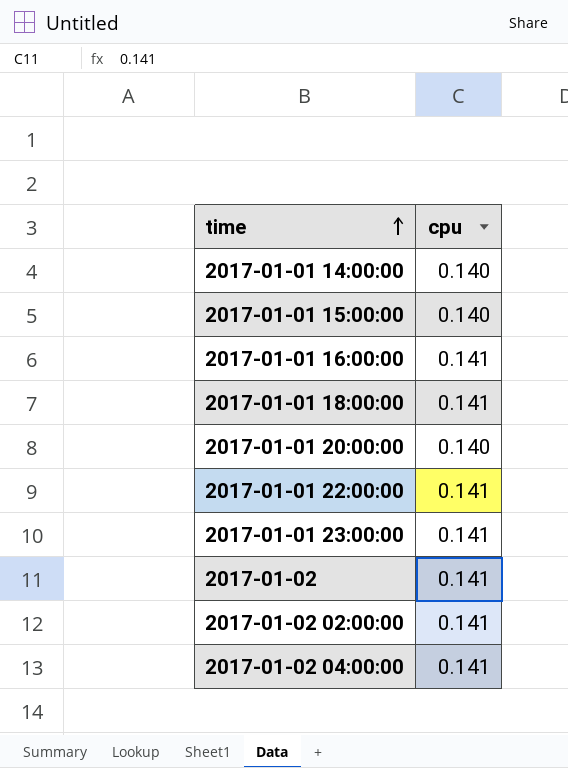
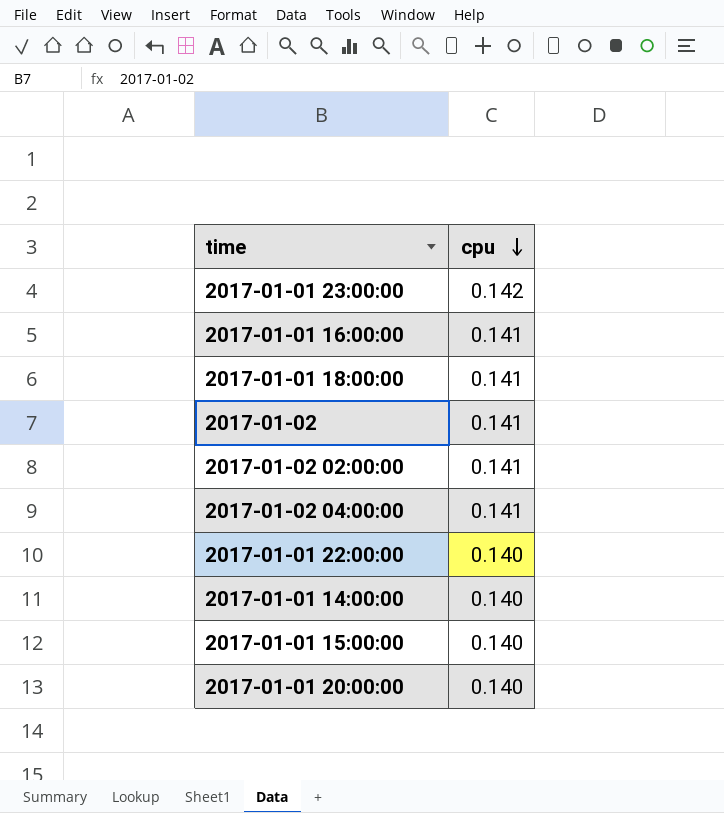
row order: time ascending -> cpu descending
2017-01-01 23:00:00 | cpu: 0.141 -> 0.142
2017-01-01 22:00:00 | cpu: 0.141 -> 0.140

